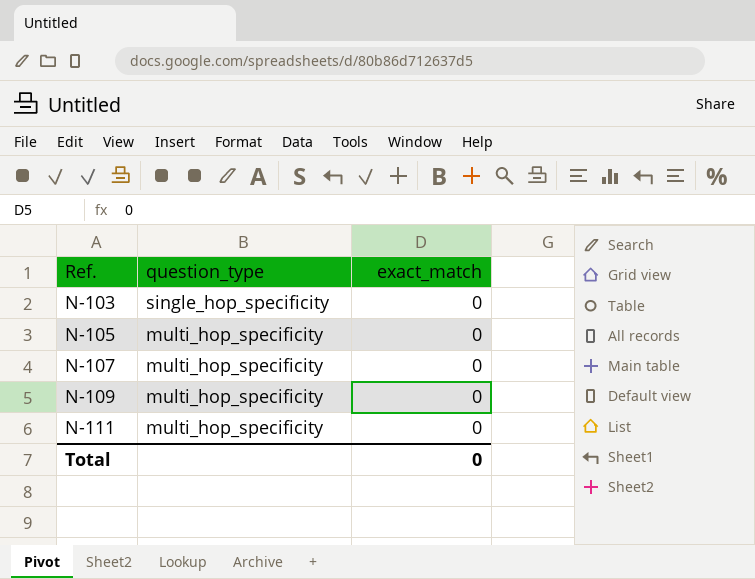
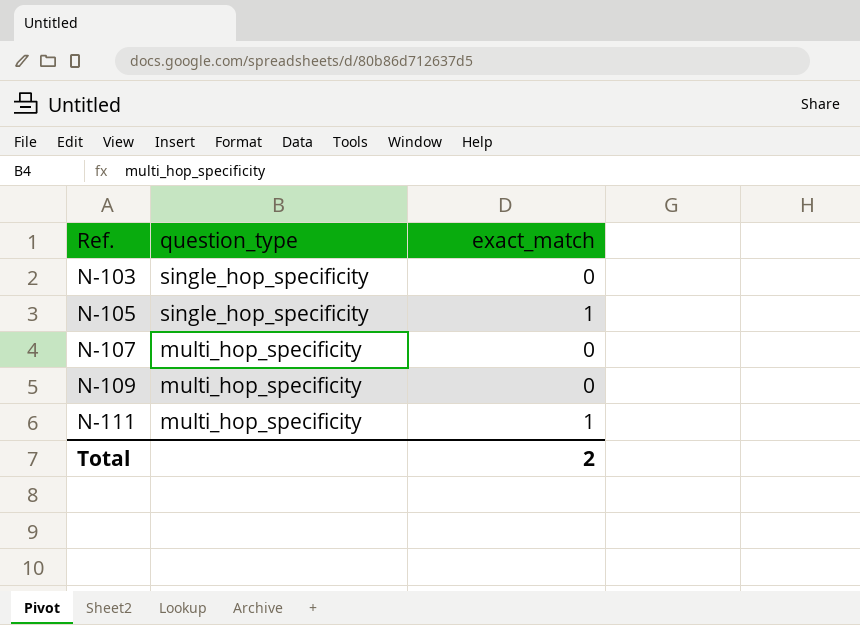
N-105 | question_type: multi_hop_specificity -> single_hop_specificity
N-105 | exact_match: 0 -> 1
N-111 | exact_match: 0 -> 1
Total | exact_match: 0 -> 2

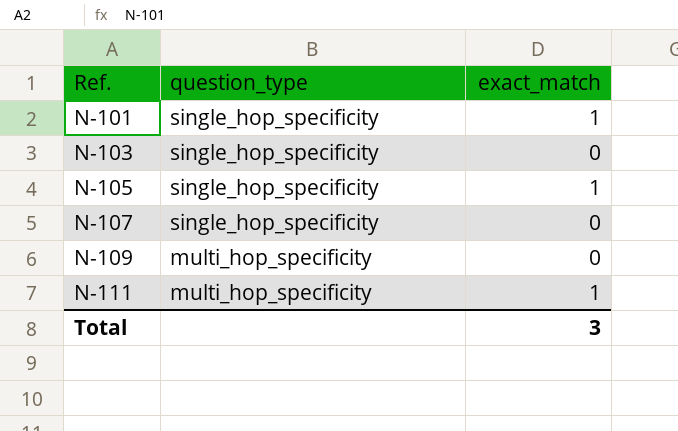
row N-101: none -> single_hop_specificity | 1
N-107 | question_type: multi_hop_specificity -> single_hop_specificity
Total | exact_match: 2 -> 3

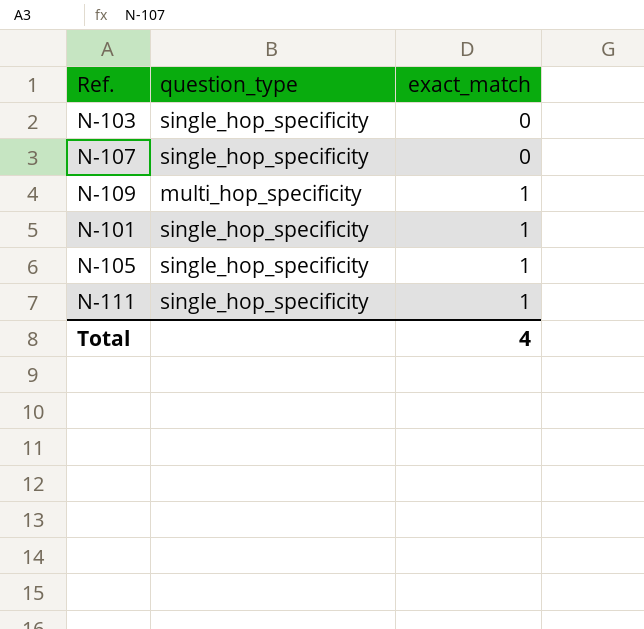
row order: Ref. ascending -> exact_match ascending
N-109 | exact_match: 0 -> 1
N-111 | question_type: multi_hop_specificity -> single_hop_specificity
Total | exact_match: 3 -> 4

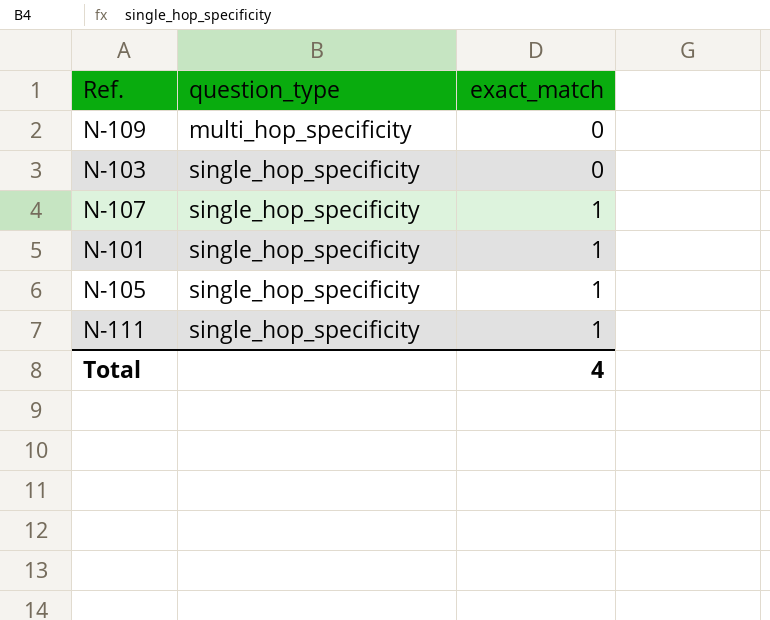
row order: exact_match ascending -> question_type ascending
N-109 | exact_match: 1 -> 0
N-107 | exact_match: 0 -> 1

